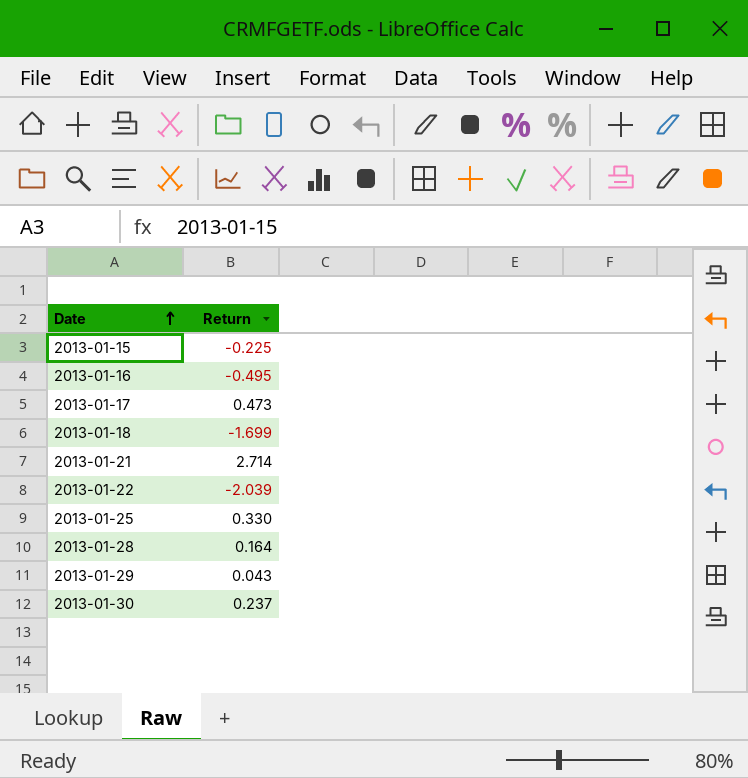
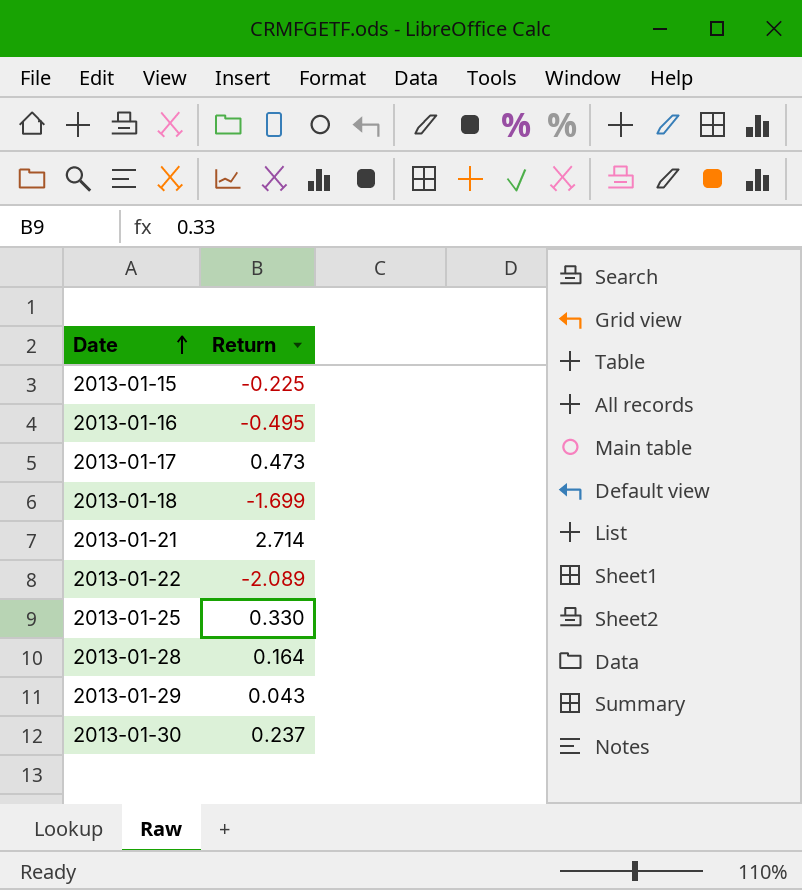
2013-01-22 | Return: -2.039 -> -2.089

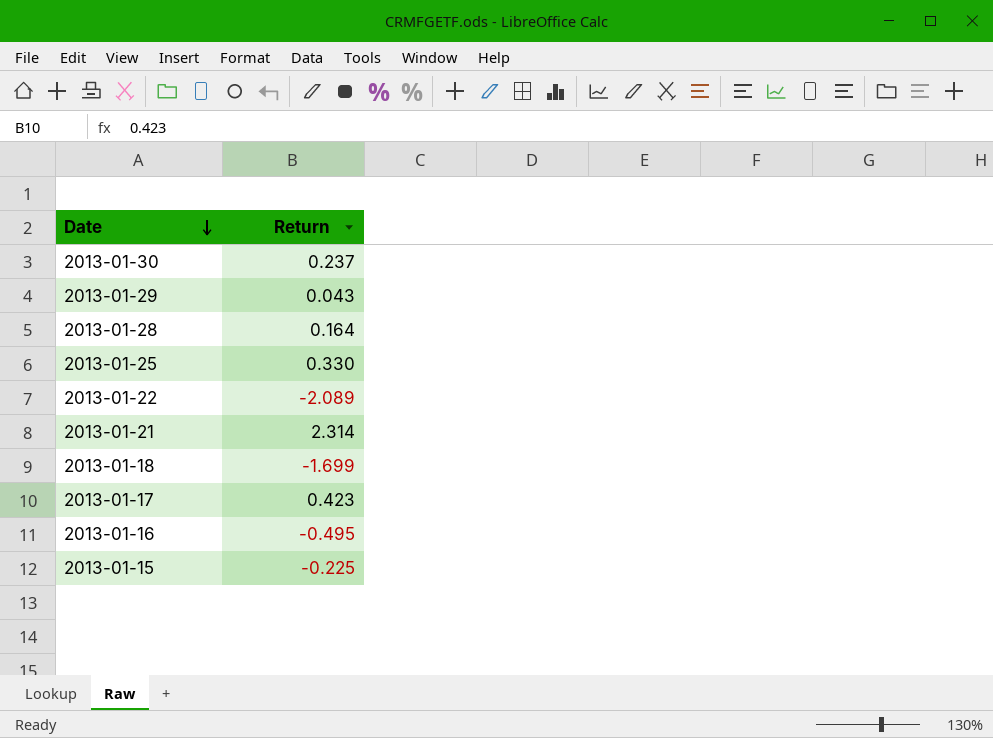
row order: Date ascending -> Date descending
2013-01-21 | Return: 2.714 -> 2.314
2013-01-17 | Return: 0.473 -> 0.423

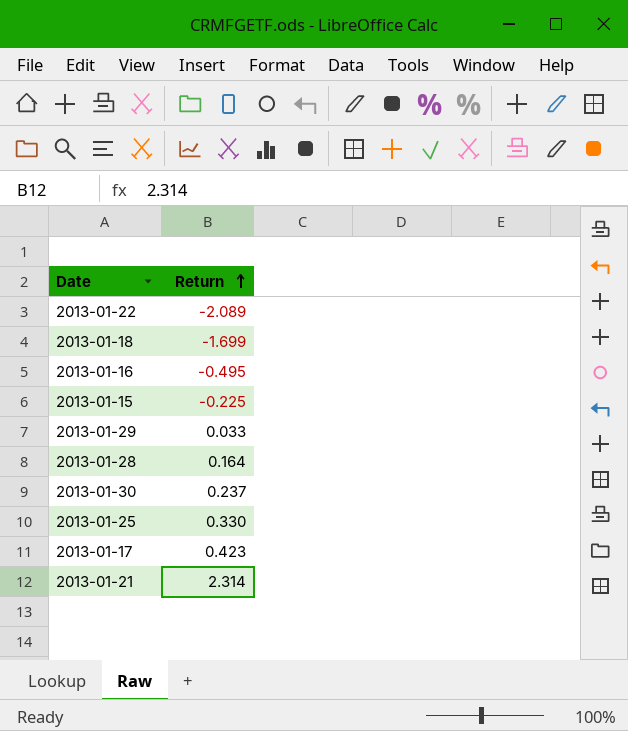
row order: Date descending -> Return ascending
2013-01-29 | Return: 0.043 -> 0.033

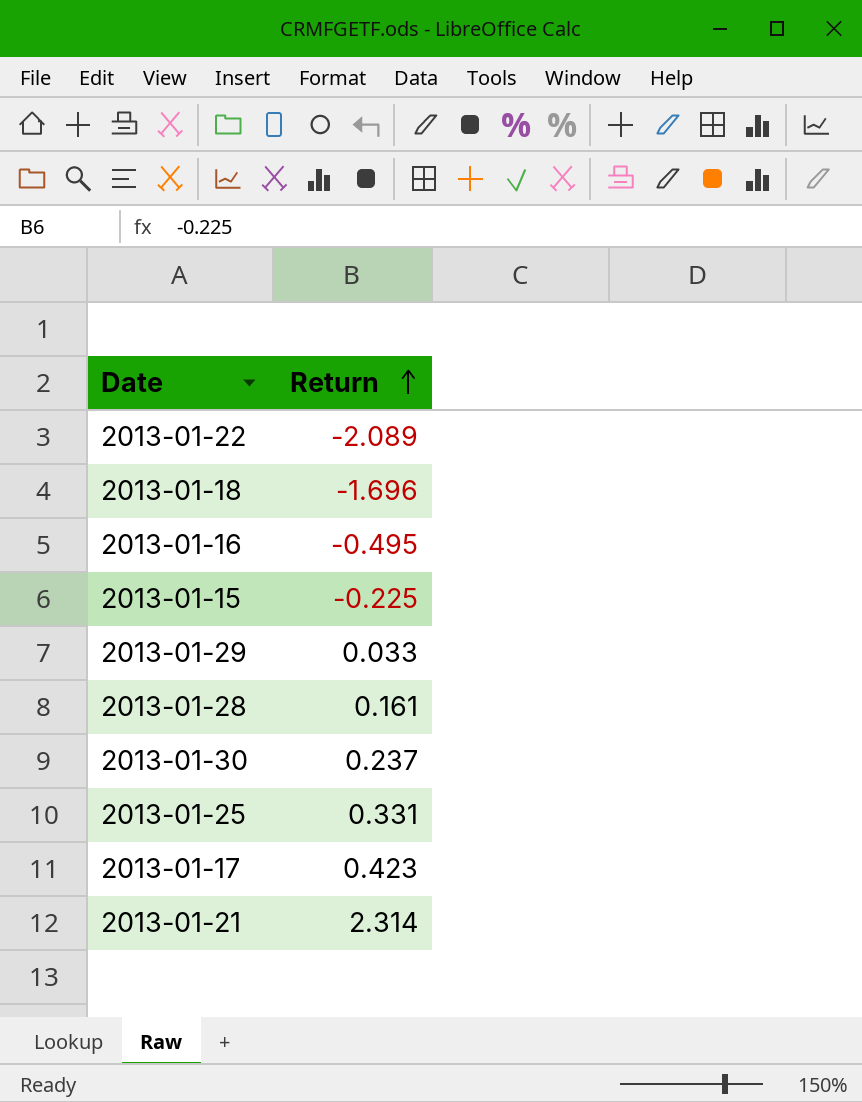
2013-01-18 | Return: -1.699 -> -1.696
2013-01-28 | Return: 0.164 -> 0.161
2013-01-25 | Return: 0.330 -> 0.331

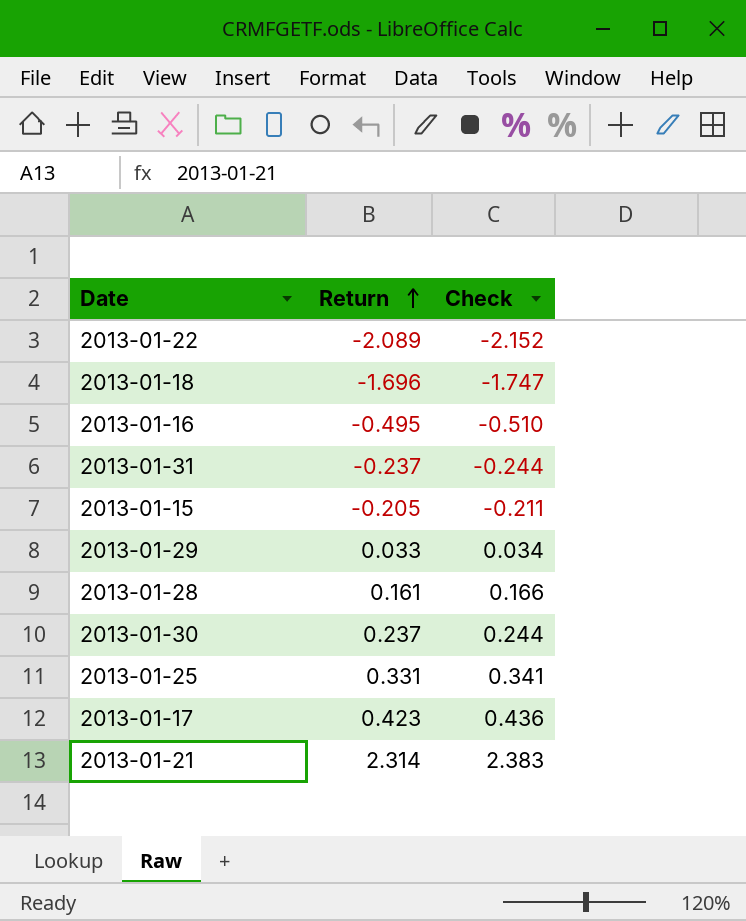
column Check | formula: none -> [Return] * 1.03
row 2013-01-31: none -> -0.237 | -0.244
2013-01-15 | Return: -0.225 -> -0.205

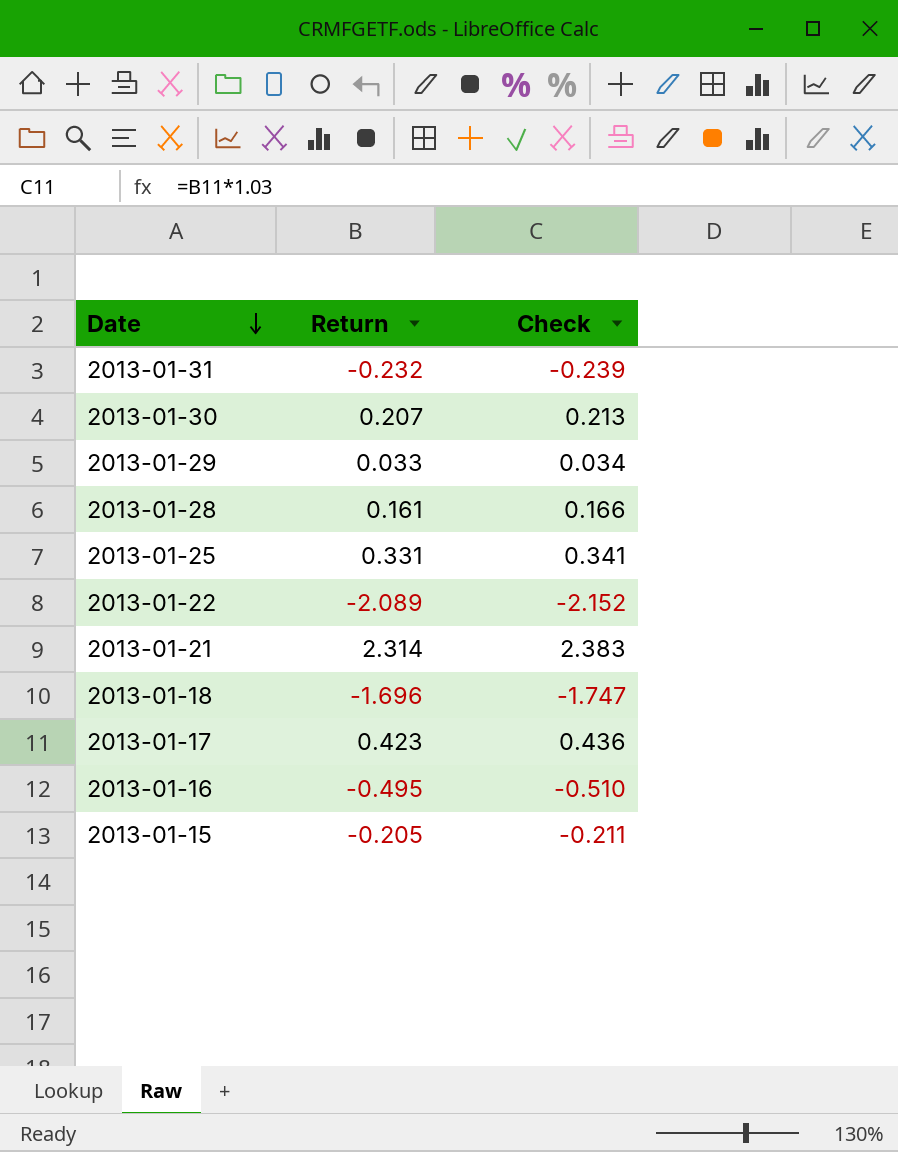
row order: Return ascending -> Date descending
2013-01-31 | Return: -0.237 -> -0.232
2013-01-31 | Check: -0.244 -> -0.239
2013-01-30 | Return: 0.237 -> 0.207
2013-01-30 | Check: 0.244 -> 0.213

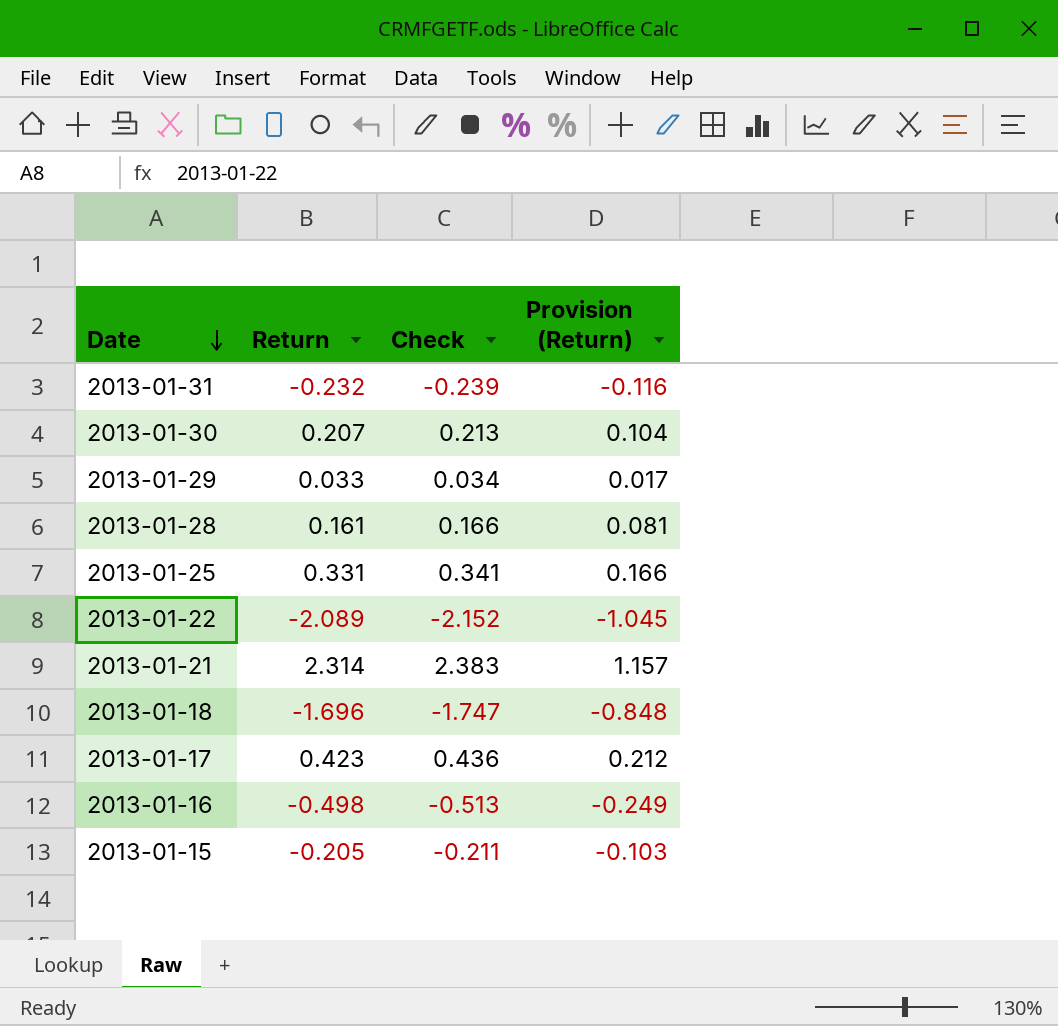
column Provision (Return) | formula: none -> [Return] * 0.5
2013-01-16 | Return: -0.495 -> -0.498
2013-01-16 | Check: -0.510 -> -0.513

